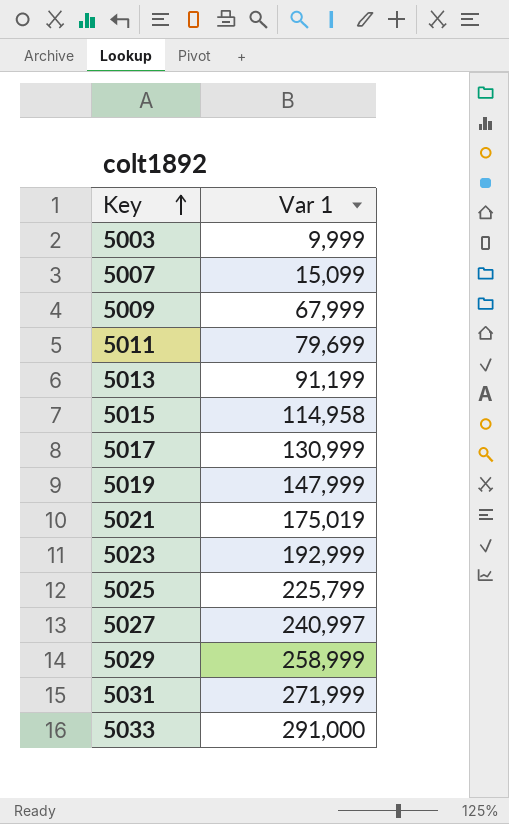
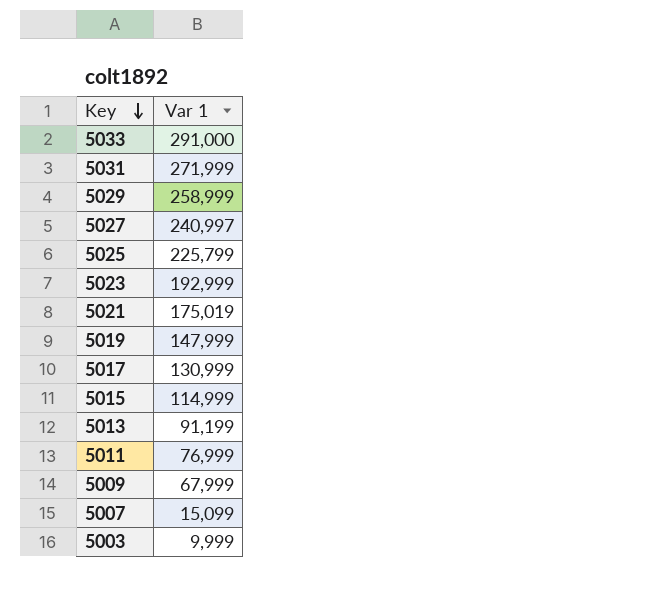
row order: Key ascending -> Key descending
5015 | Var 1: 114,958 -> 114,999
5011 | Var 1: 79,699 -> 76,999

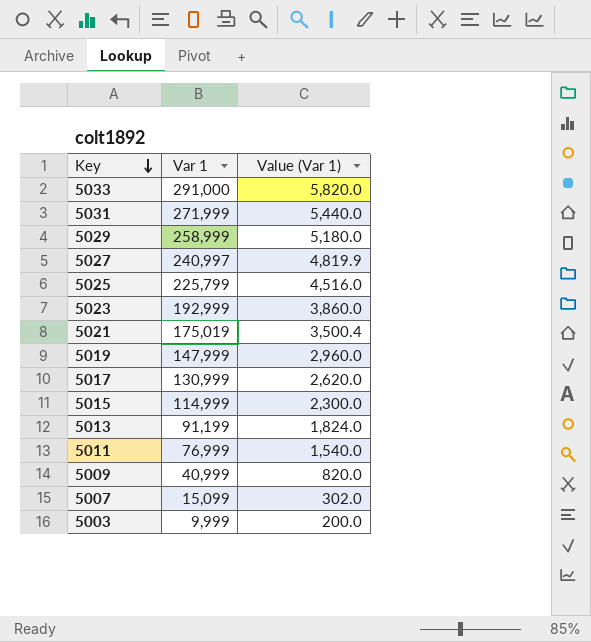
column Value (Var 1) | formula: none -> [Var 1] * 0.02
5009 | Var 1: 67,999 -> 40,999

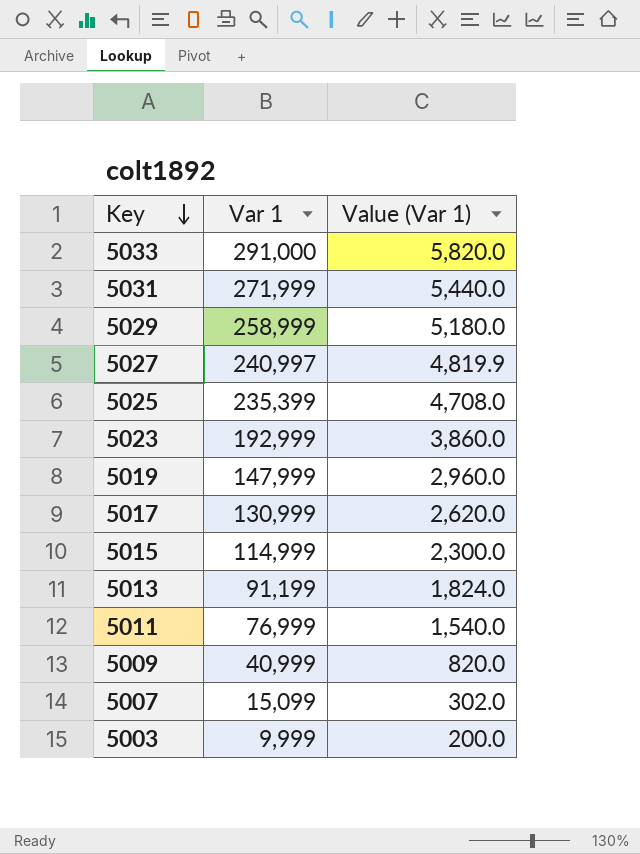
row 5021: 175,019 | 3,500.4 -> none
5025 | Var 1: 225,799 -> 235,399
5025 | Value (Var 1): 4,516.0 -> 4,708.0

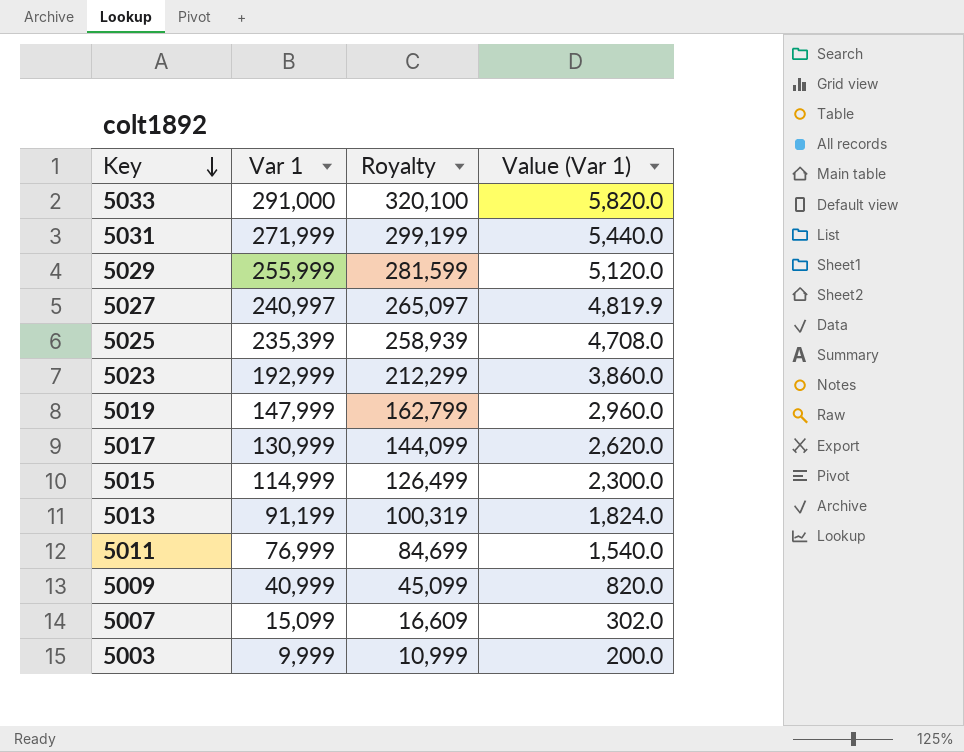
column Royalty | formula: none -> [Var 1] * 1.1
5029 | Var 1: 258,999 -> 255,999
5029 | Value (Var 1): 5,180.0 -> 5,120.0

